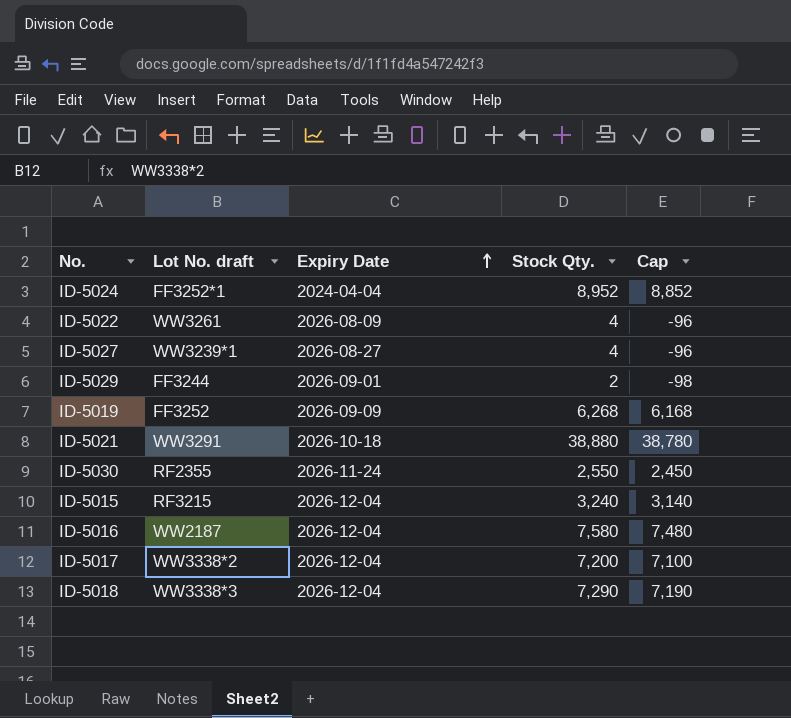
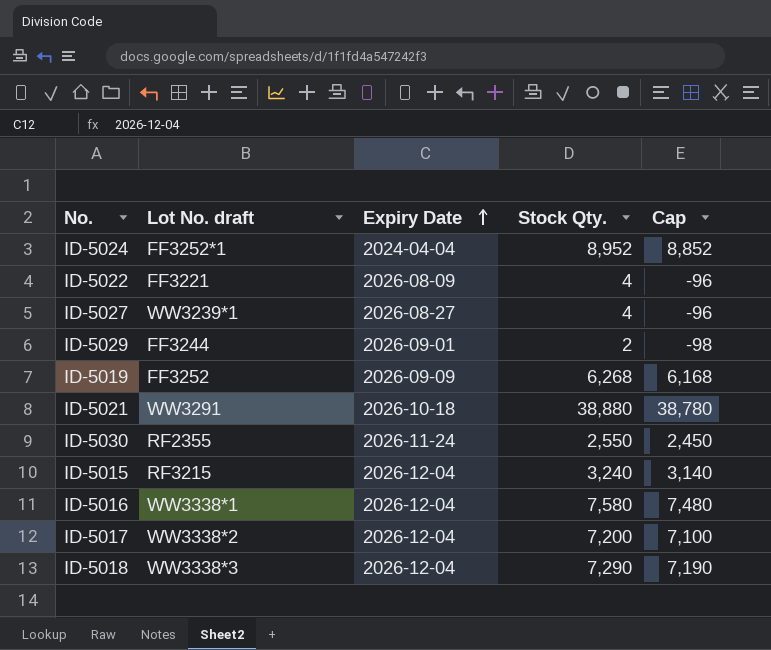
ID-5022 | Lot No. draft: WW3261 -> FF3221
ID-5016 | Lot No. draft: WW2187 -> WW3338*1

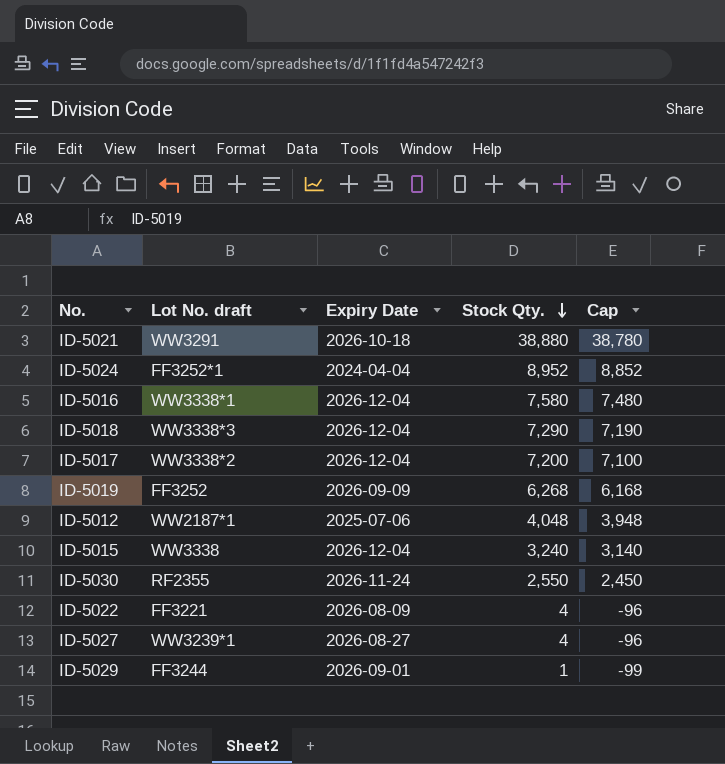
row order: Expiry Date ascending -> Stock Qty. descending
row ID-5012: none -> WW2187*1 | 2025-07-06 | 4,048 | 3,948
ID-5015 | Lot No. draft: RF3215 -> WW3338
ID-5029 | Stock Qty.: 2 -> 1
ID-5029 | Cap: -98 -> -99

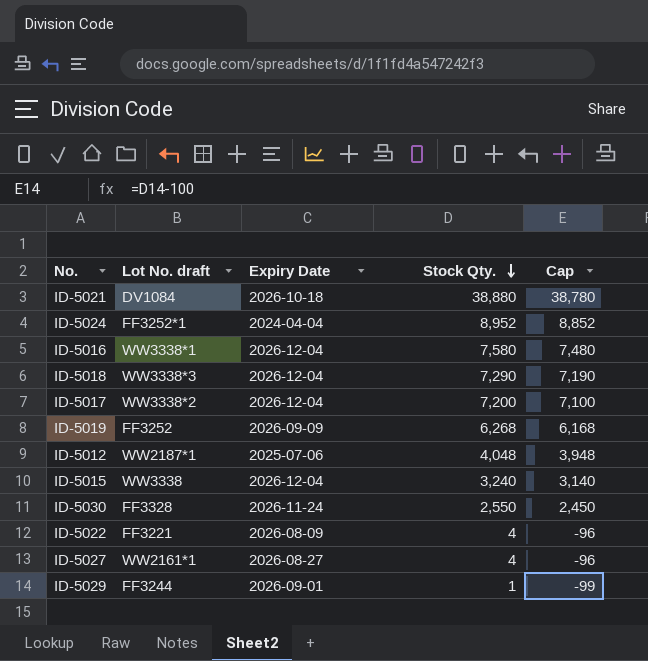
ID-5021 | Lot No. draft: WW3291 -> DV1084
ID-5030 | Lot No. draft: RF2355 -> FF3328
ID-5027 | Lot No. draft: WW3239*1 -> WW2161*1

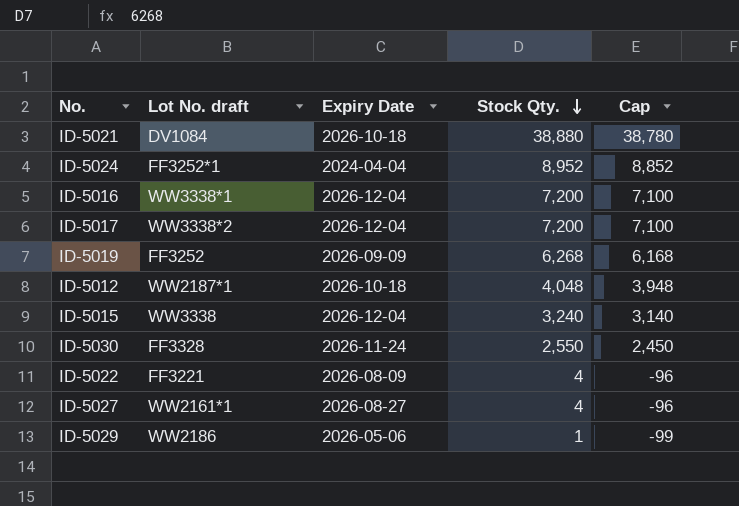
row ID-5018: WW3338*3 | 2026-12-04 | 7,290 | 7,190 -> none
ID-5016 | Stock Qty.: 7,580 -> 7,200
ID-5016 | Cap: 7,480 -> 7,100
ID-5012 | Expiry Date: 2025-07-06 -> 2026-10-18
ID-5029 | Lot No. draft: FF3244 -> WW2186
ID-5029 | Expiry Date: 2026-09-01 -> 2026-05-06

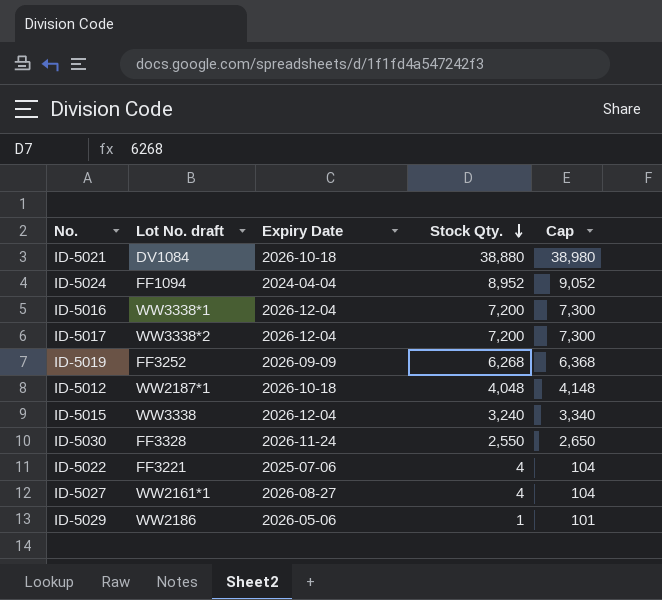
column Cap | formula: [Stock Qty.] - 100 -> [Stock Qty.] + 100
ID-5024 | Lot No. draft: FF3252*1 -> FF1094
ID-5022 | Expiry Date: 2026-08-09 -> 2025-07-06

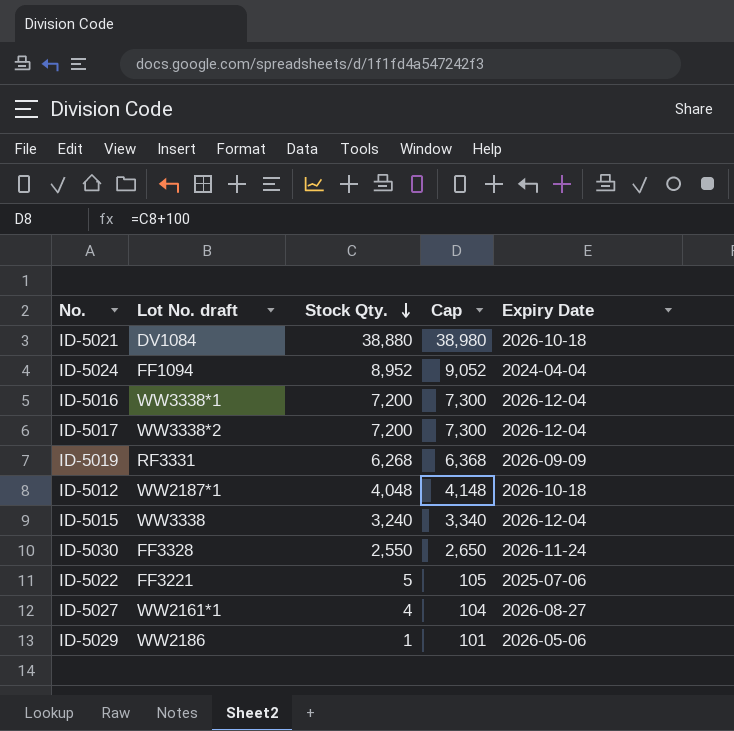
column Expiry Date | position: 3 -> 5
ID-5019 | Lot No. draft: FF3252 -> RF3331
ID-5022 | Stock Qty.: 4 -> 5
ID-5022 | Cap: 104 -> 105

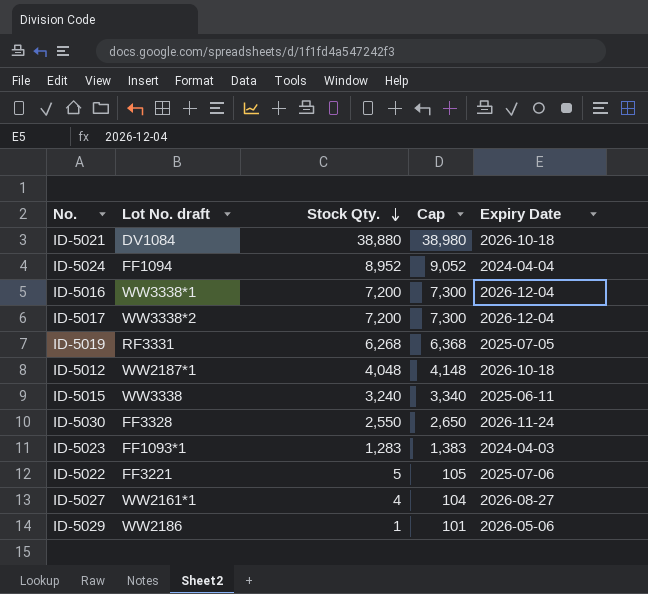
ID-5019 | Expiry Date: 2026-09-09 -> 2025-07-05
ID-5015 | Expiry Date: 2026-12-04 -> 2025-06-11
row ID-5023: none -> FF1093*1 | 1,283 | 1,383 | 2024-04-03

